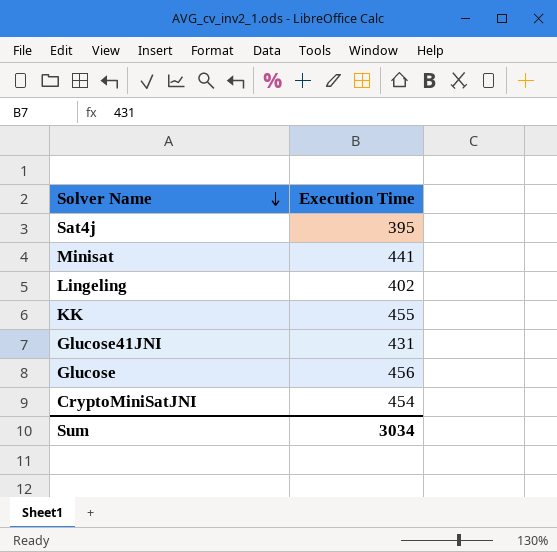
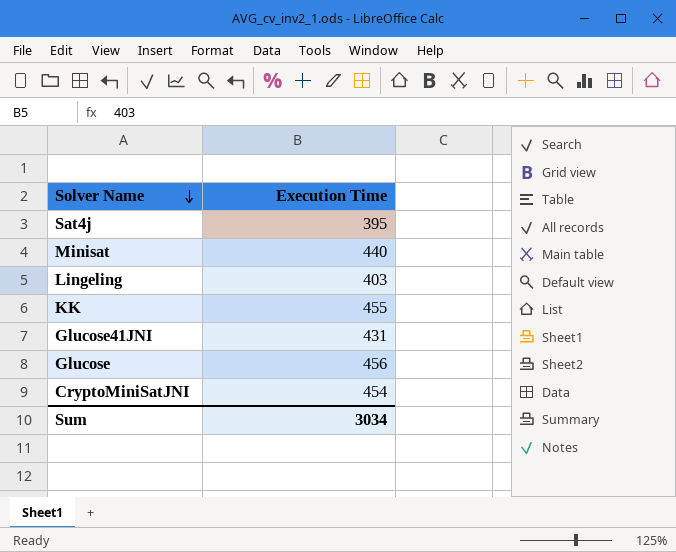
Minisat | Execution Time: 441 -> 440
Lingeling | Execution Time: 402 -> 403

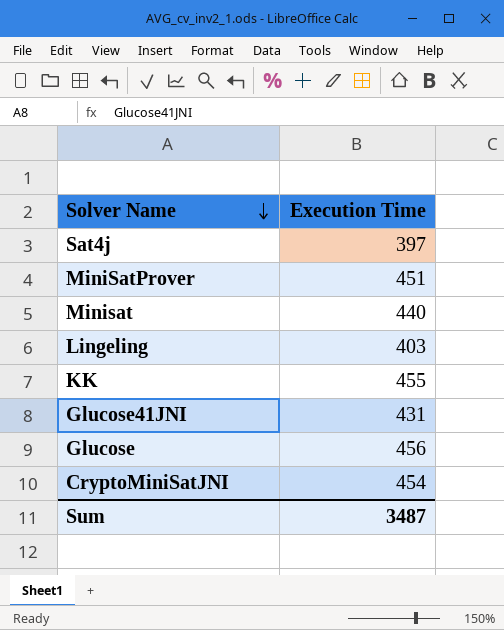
Sat4j | Execution Time: 395 -> 397
row MiniSatProver: none -> 451
Sum | Execution Time: 3034 -> 3487

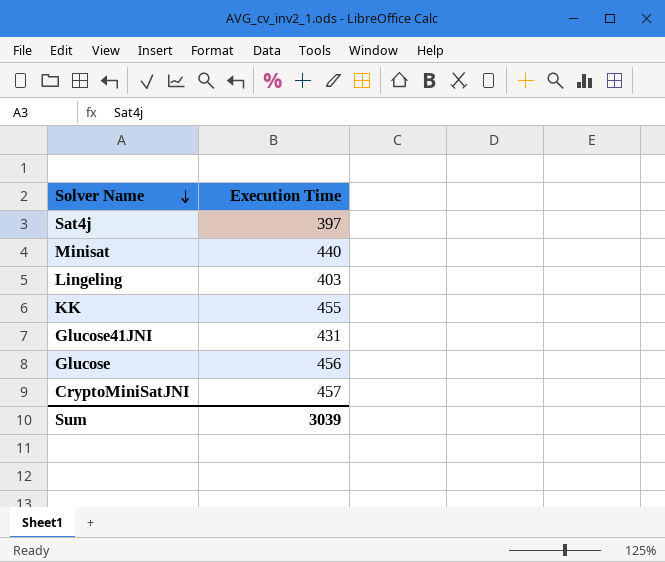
row MiniSatProver: 451 -> none
CryptoMiniSatJNI | Execution Time: 454 -> 457
Sum | Execution Time: 3487 -> 3039

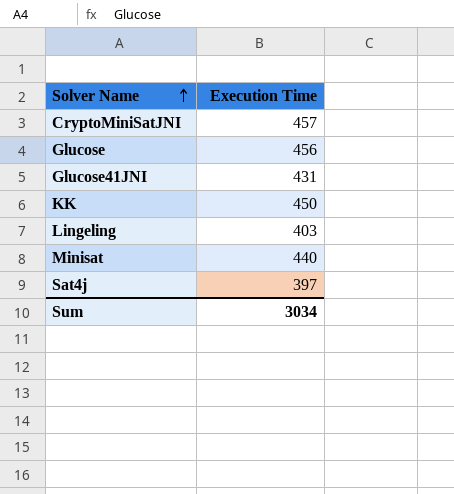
row order: Solver Name descending -> Solver Name ascending
KK | Execution Time: 455 -> 450
Sum | Execution Time: 3039 -> 3034

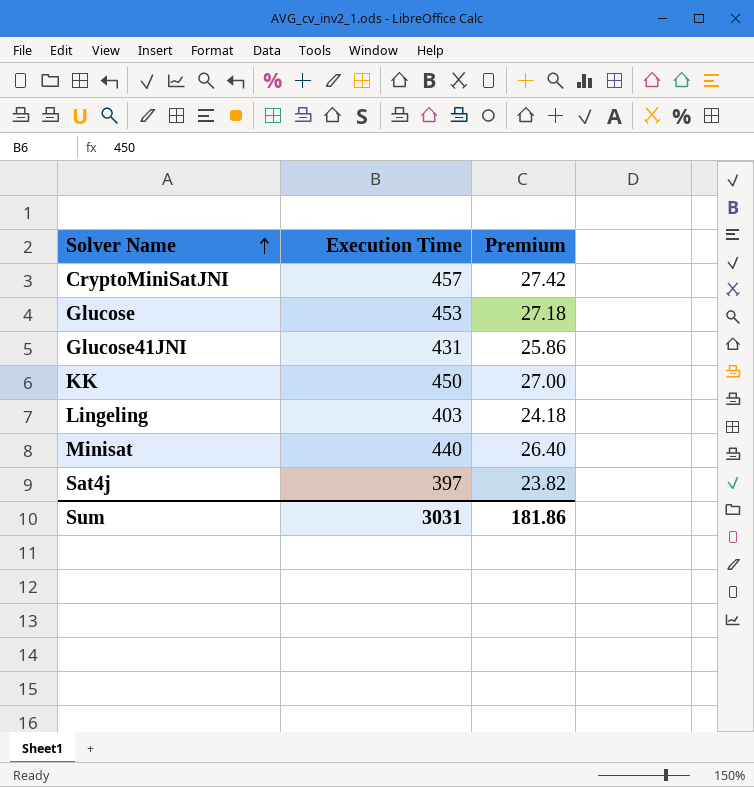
column Premium | formula: none -> [Execution Time] * 0.06
Glucose | Execution Time: 456 -> 453
Sum | Execution Time: 3034 -> 3031

